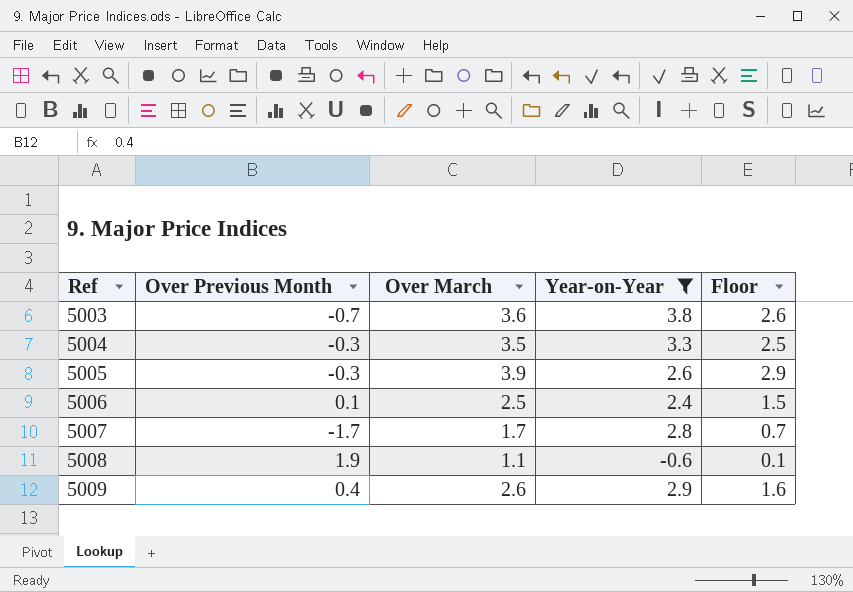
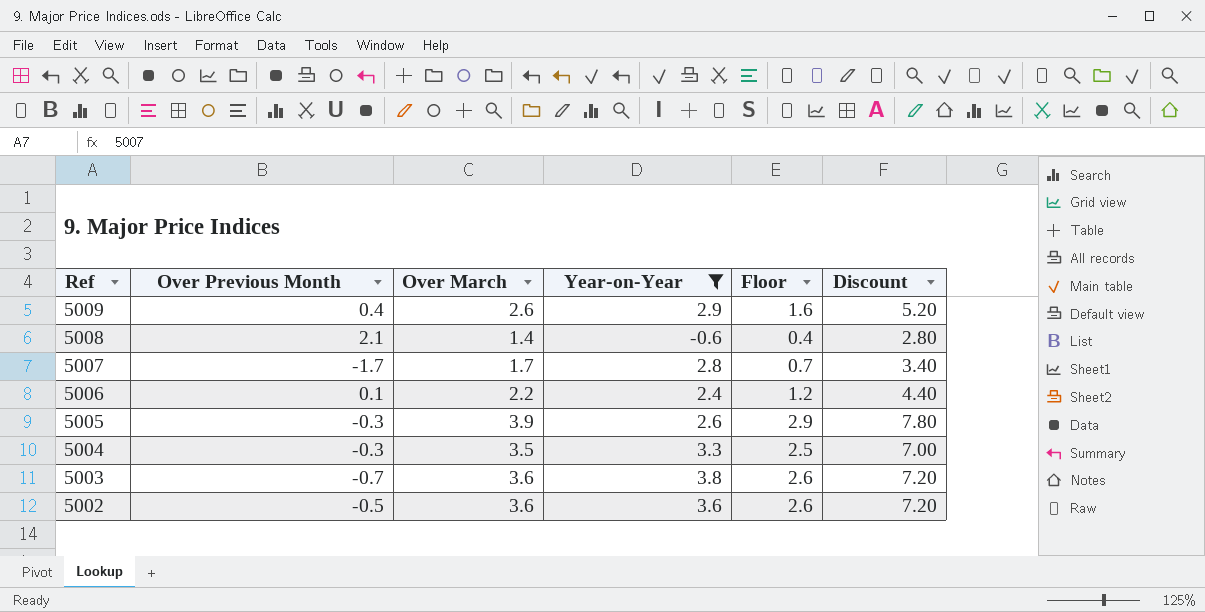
row order: Ref ascending -> Ref descending
column Discount | formula: none -> [Over March] * 2
5008 | Over Previous Month: 1.9 -> 2.1
5008 | Over March: 1.1 -> 1.4
5008 | Floor: 0.1 -> 0.4
5006 | Over March: 2.5 -> 2.2
5006 | Floor: 1.5 -> 1.2
row 5002: none -> -0.5 | 3.6 | 3.6 | 2.6 | 7.20

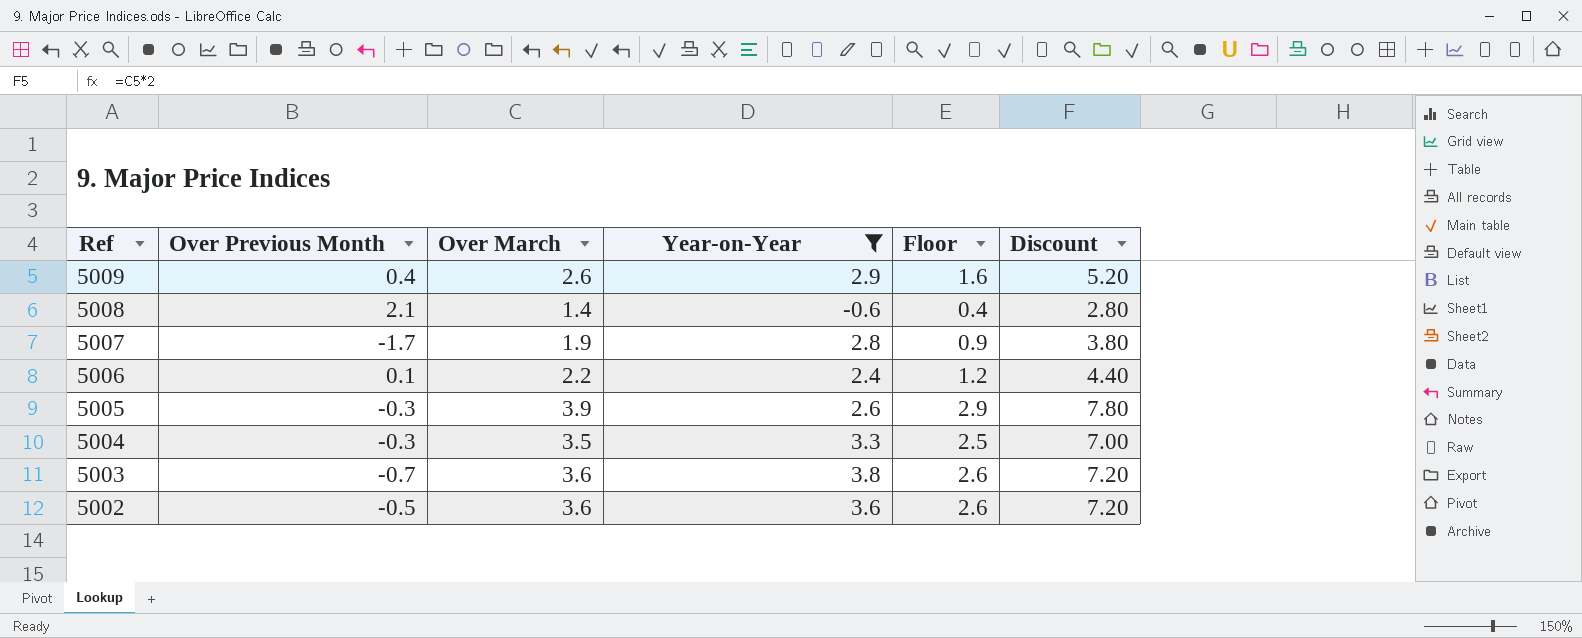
5007 | Over March: 1.7 -> 1.9
5007 | Floor: 0.7 -> 0.9
5007 | Discount: 3.40 -> 3.80

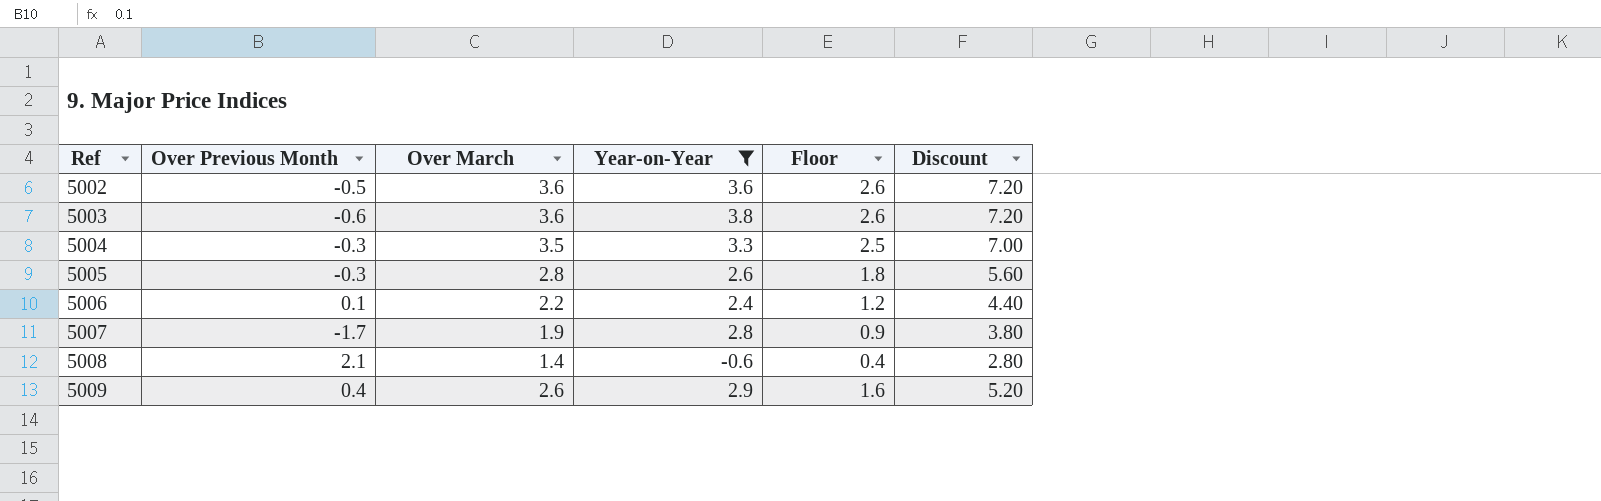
row order: Ref descending -> Ref ascending
5003 | Over Previous Month: -0.7 -> -0.6
5005 | Over March: 3.9 -> 2.8
5005 | Floor: 2.9 -> 1.8
5005 | Discount: 7.80 -> 5.60

